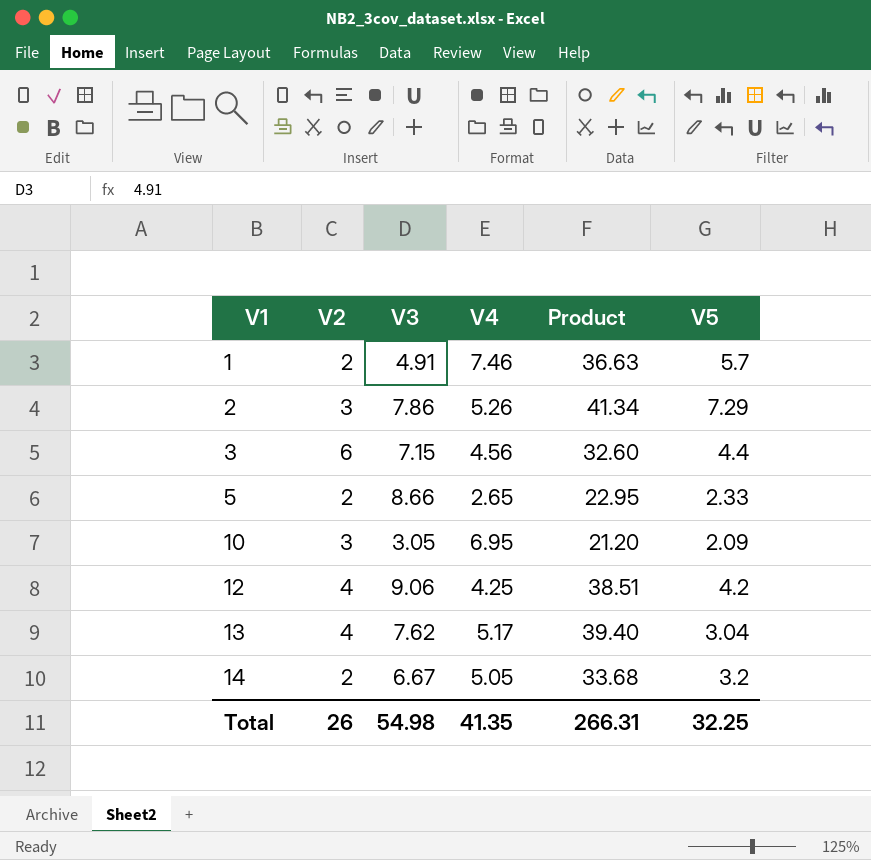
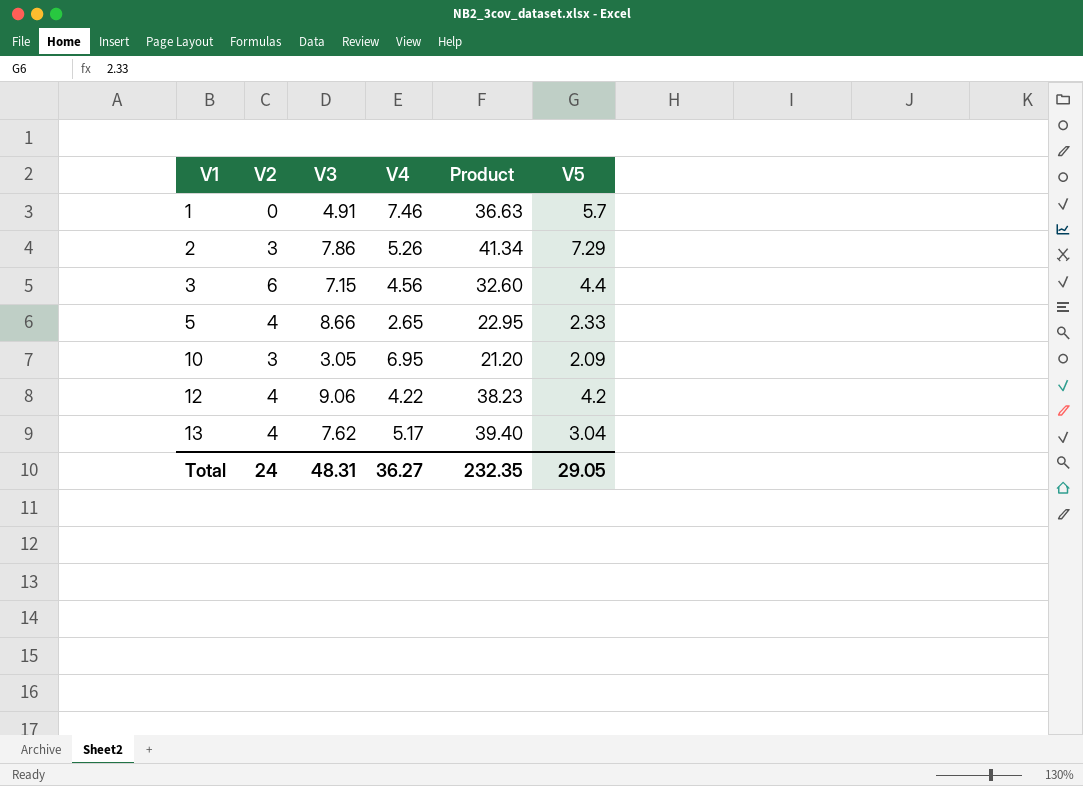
row 14: 2 | 6.67 | 5.05 | 33.68 | 3.2 -> none
1 | V2: 2 -> 0
5 | V2: 2 -> 4
12 | V4: 4.25 -> 4.22
12 | Product: 38.51 -> 38.23
Total | V2: 26 -> 24
Total | V3: 54.98 -> 48.31
Total | V4: 41.35 -> 36.27
Total | Product: 266.31 -> 232.35
Total | V5: 32.25 -> 29.05

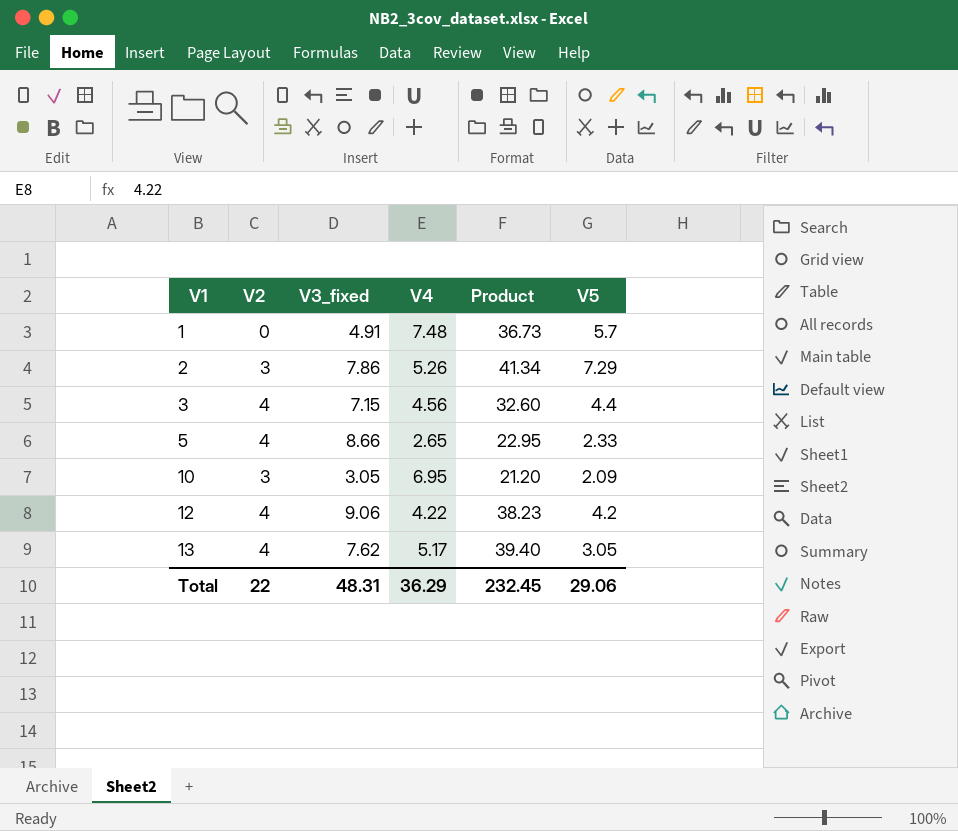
column name: V3 -> V3_fixed
1 | V4: 7.46 -> 7.48
1 | Product: 36.63 -> 36.73
3 | V2: 6 -> 4
13 | V5: 3.04 -> 3.05
Total | V2: 24 -> 22
Total | V4: 36.27 -> 36.29
Total | Product: 232.35 -> 232.45
Total | V5: 29.05 -> 29.06

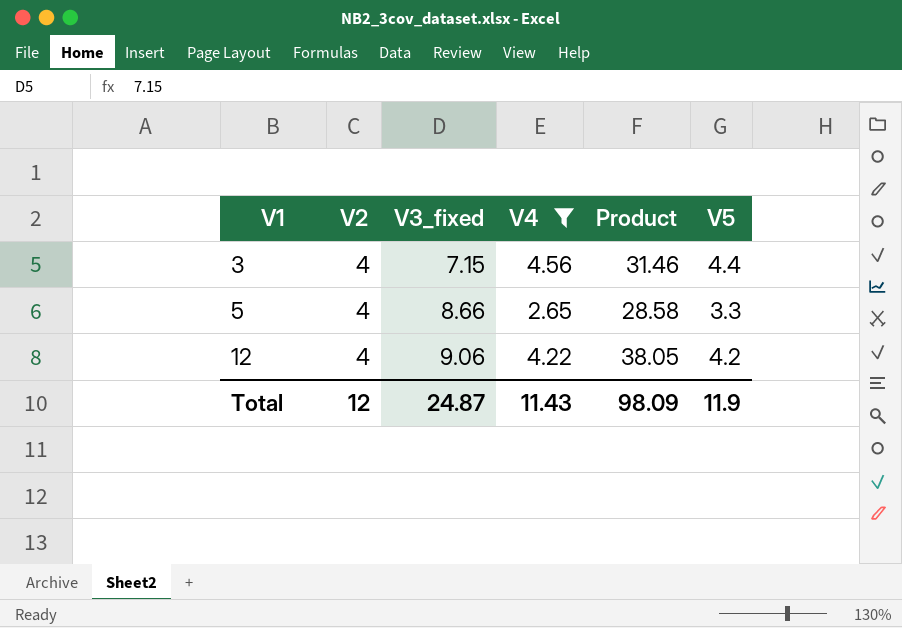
filter: none -> V4 <= 4.56
column Product | formula: [V3_fixed] * [V4] -> [V3_fixed] * [V5]
5 | V5: 2.33 -> 3.3
Total | V2: 22 -> 12
Total | V3_fixed: 48.31 -> 24.87
Total | V4: 36.29 -> 11.43
Total | Product: 232.45 -> 98.09
Total | V5: 29.06 -> 11.9

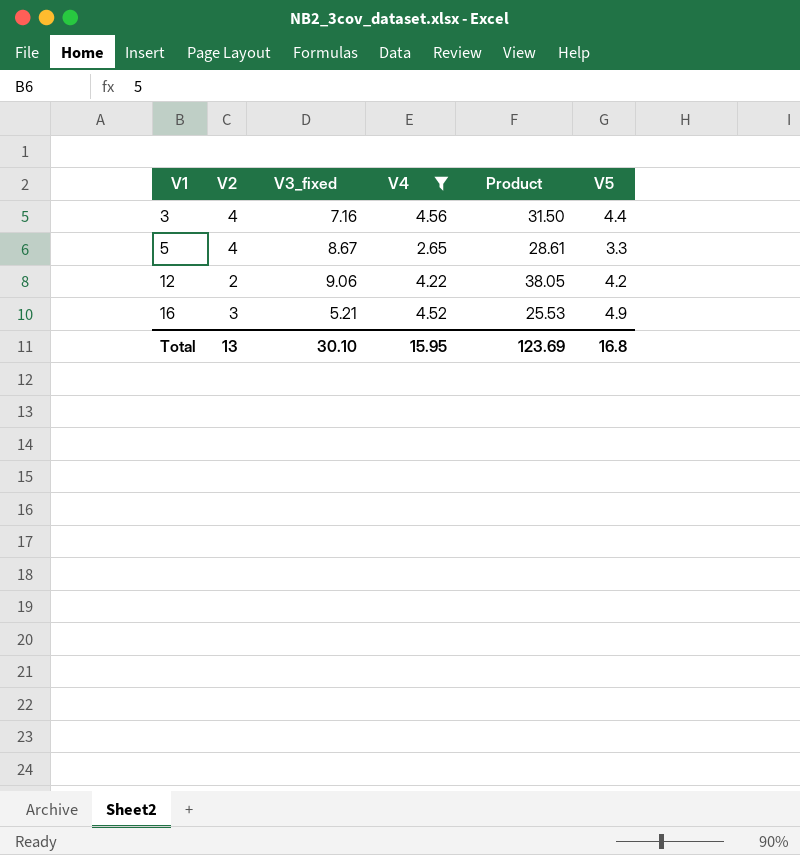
3 | V3_fixed: 7.15 -> 7.16
3 | Product: 31.46 -> 31.50
5 | V3_fixed: 8.66 -> 8.67
5 | Product: 28.58 -> 28.61
12 | V2: 4 -> 2
row 16: none -> 3 | 5.21 | 4.52 | 25.53 | 4.9
Total | V2: 12 -> 13
Total | V3_fixed: 24.87 -> 30.10
Total | V4: 11.43 -> 15.95
Total | Product: 98.09 -> 123.69
Total | V5: 11.9 -> 16.8

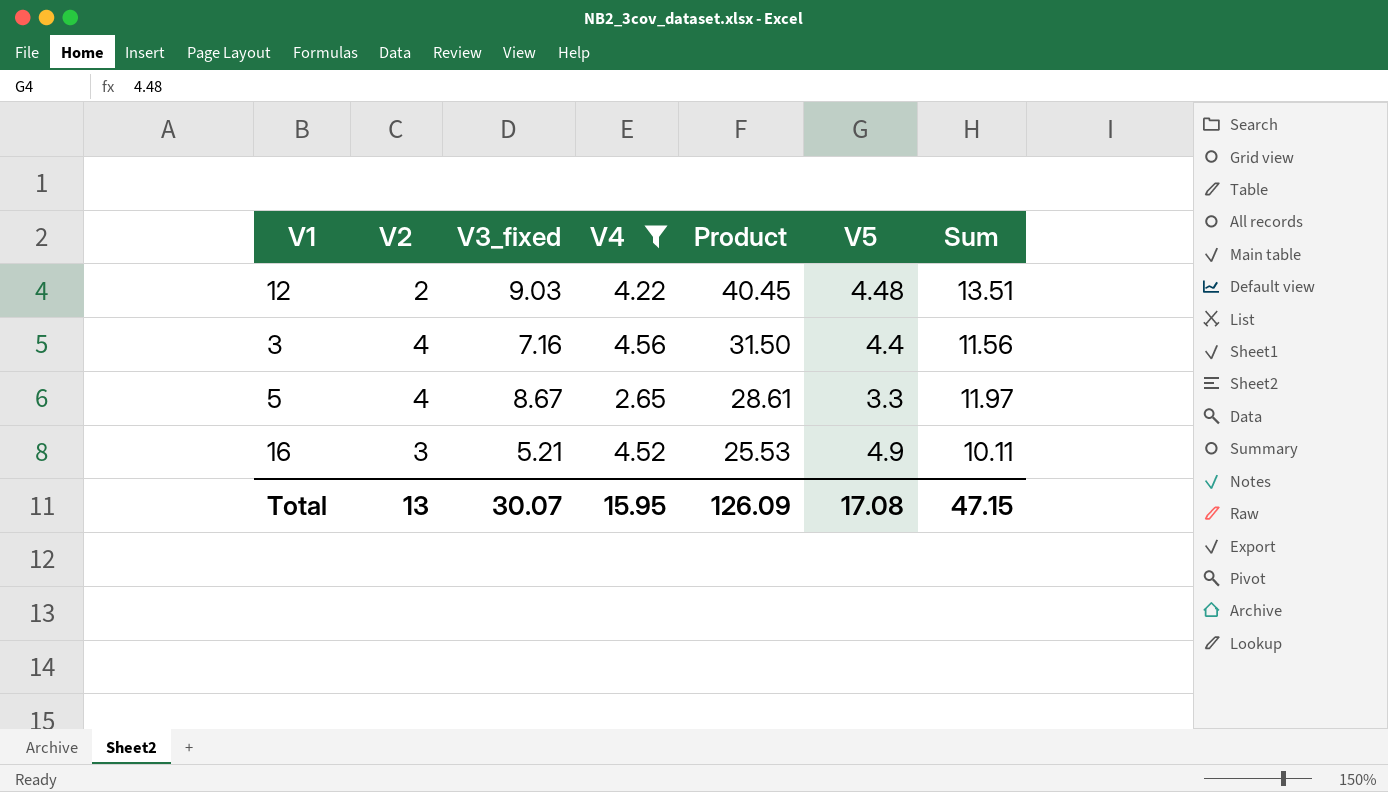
row order: V1 ascending -> Product descending
column Sum | formula: none -> [V3_fixed] + [V5]
12 | V3_fixed: 9.06 -> 9.03
12 | Product: 38.05 -> 40.45
12 | V5: 4.2 -> 4.48
Total | V3_fixed: 30.10 -> 30.07
Total | Product: 123.69 -> 126.09
Total | V5: 16.8 -> 17.08

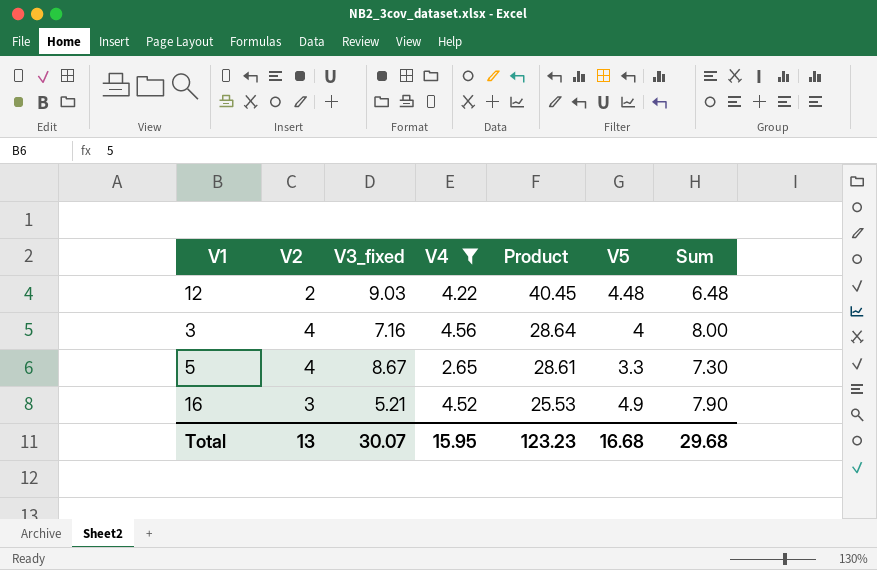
column Sum | formula: [V3_fixed] + [V5] -> [V2] + [V5]
3 | Product: 31.50 -> 28.64
3 | V5: 4.4 -> 4
Total | Product: 126.09 -> 123.23
Total | V5: 17.08 -> 16.68
Total | Sum: 47.15 -> 29.68

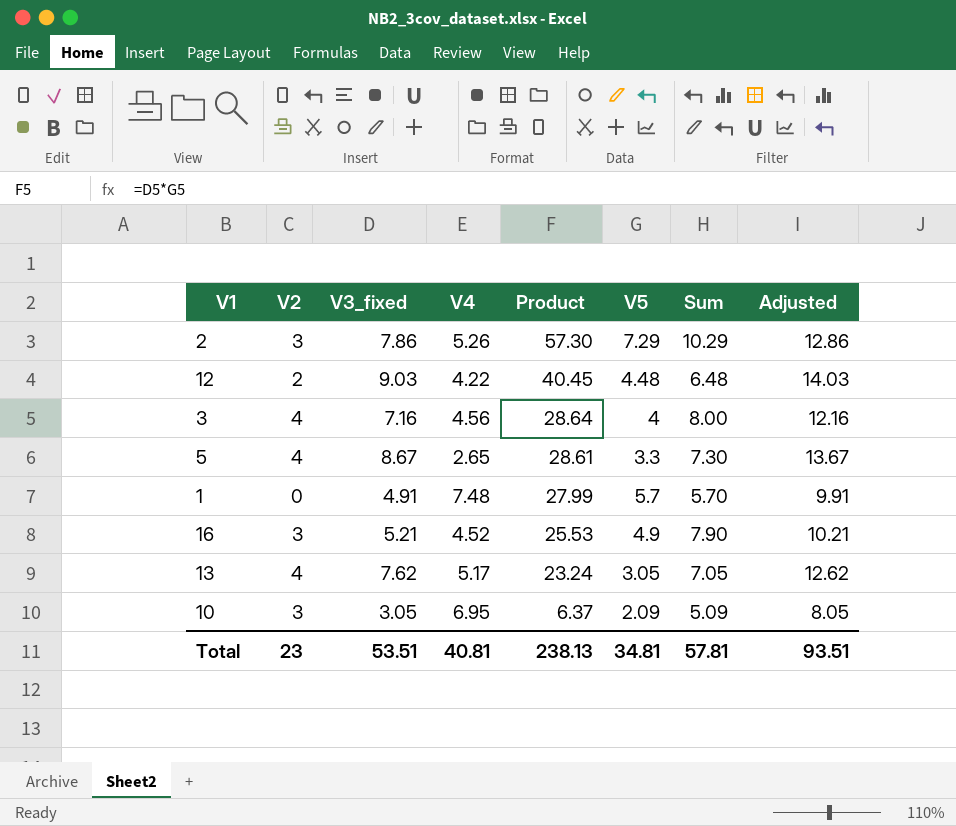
filter: V4 <= 4.56 -> none
column Adjusted | formula: none -> [V3_fixed] + 5
Total | V2: 13 -> 23
Total | V3_fixed: 30.07 -> 53.51
Total | V4: 15.95 -> 40.81
Total | Product: 123.23 -> 238.13
Total | V5: 16.68 -> 34.81
Total | Sum: 29.68 -> 57.81

